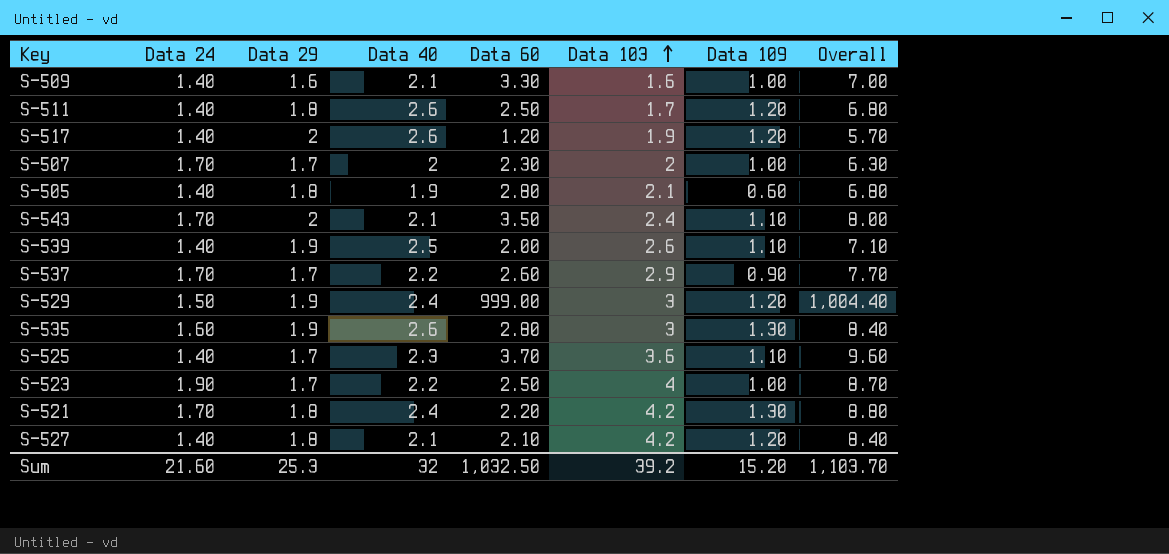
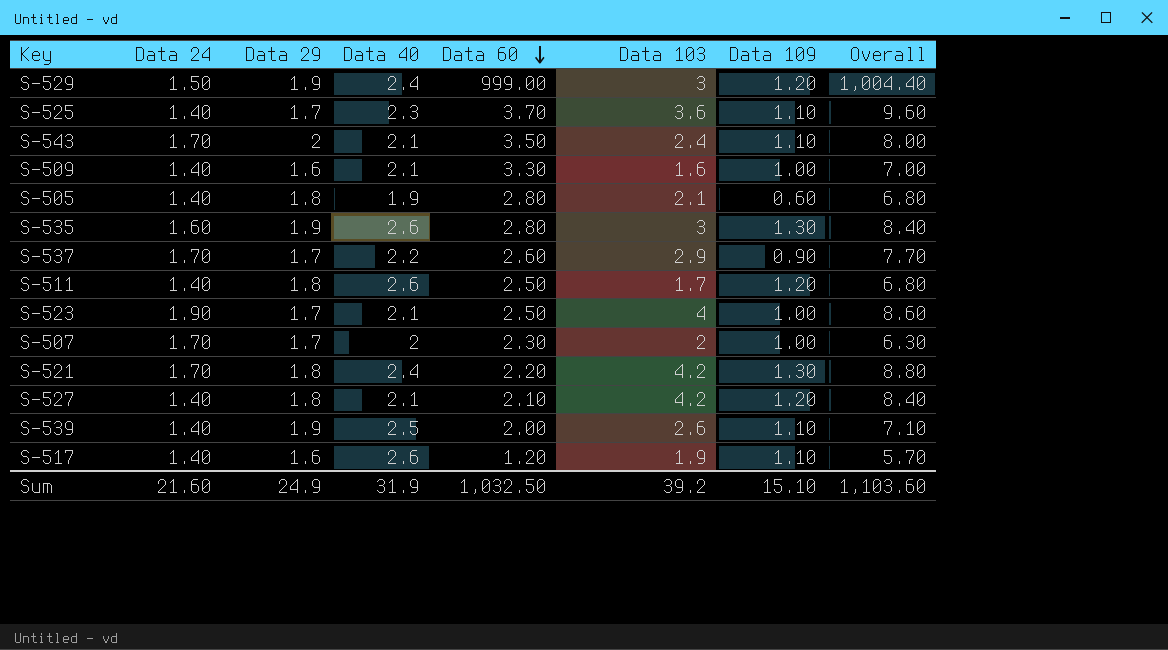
row order: Data 103 ascending -> Data 60 descending
S-523 | Data 40: 2.2 -> 2.1
S-523 | Overall: 8.70 -> 8.60
S-517 | Data 29: 2 -> 1.6
S-517 | Data 109: 1.20 -> 1.10
Sum | Data 29: 25.3 -> 24.9
Sum | Data 40: 32 -> 31.9
Sum | Data 109: 15.20 -> 15.10
Sum | Overall: 1,103.70 -> 1,103.60

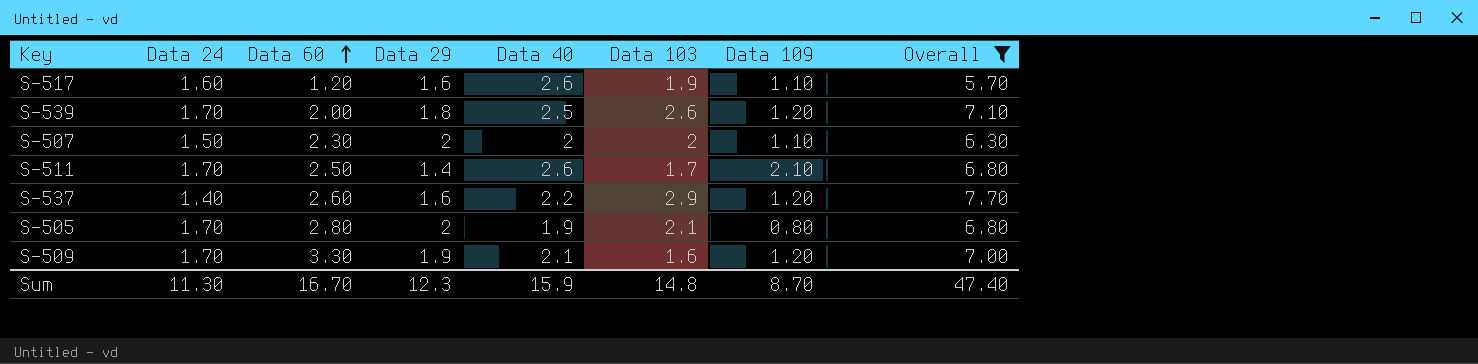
filter: none -> Overall <= 7.70
row order: Data 60 descending -> Data 60 ascending
column Data 60 | position: 5 -> 3
S-517 | Data 24: 1.40 -> 1.60
S-539 | Data 24: 1.40 -> 1.70
S-539 | Data 29: 1.9 -> 1.8
S-539 | Data 109: 1.10 -> 1.20
S-507 | Data 24: 1.70 -> 1.50
S-507 | Data 29: 1.7 -> 2
S-507 | Data 109: 1.00 -> 1.10
S-511 | Data 24: 1.40 -> 1.70
S-511 | Data 29: 1.8 -> 1.4
S-511 | Data 109: 1.20 -> 2.10
S-537 | Data 24: 1.70 -> 1.40
S-537 | Data 29: 1.7 -> 1.6
S-537 | Data 109: 0.90 -> 1.20
S-505 | Data 24: 1.40 -> 1.70
S-505 | Data 29: 1.8 -> 2
S-505 | Data 109: 0.60 -> 0.80
S-509 | Data 24: 1.40 -> 1.70
S-509 | Data 29: 1.6 -> 1.9
S-509 | Data 109: 1.00 -> 1.20
Sum | Data 24: 21.60 -> 11.30
Sum | Data 60: 1,032.50 -> 16.70
Sum | Data 29: 24.9 -> 12.3
Sum | Data 40: 31.9 -> 15.9
Sum | Data 103: 39.2 -> 14.8
Sum | Data 109: 15.10 -> 8.70
Sum | Overall: 1,103.60 -> 47.40

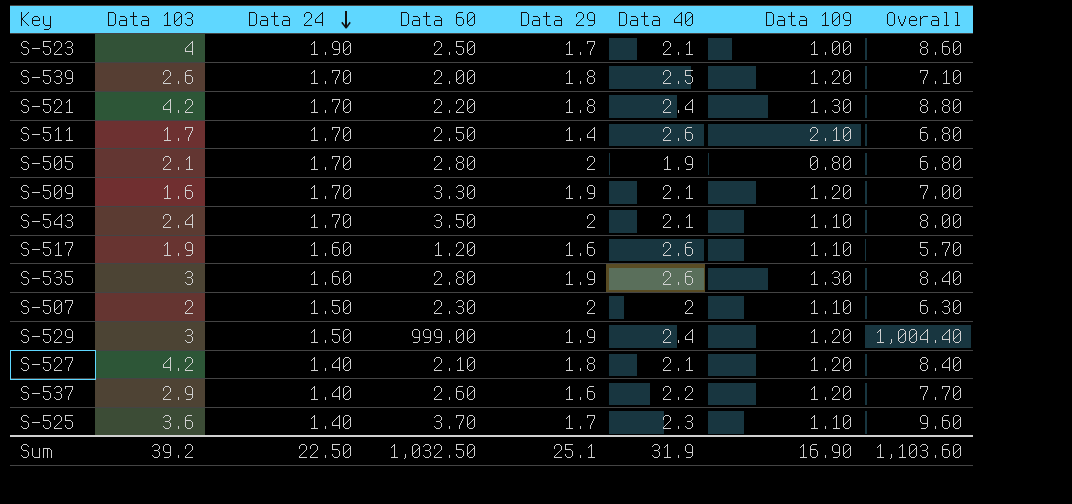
filter: Overall <= 7.70 -> none
row order: Data 60 ascending -> Data 24 descending
column Data 103 | position: 6 -> 2
Sum | Data 103: 14.8 -> 39.2
Sum | Data 24: 11.30 -> 22.50
Sum | Data 60: 16.70 -> 1,032.50
Sum | Data 29: 12.3 -> 25.1
Sum | Data 40: 15.9 -> 31.9
Sum | Data 109: 8.70 -> 16.90
Sum | Overall: 47.40 -> 1,103.60

